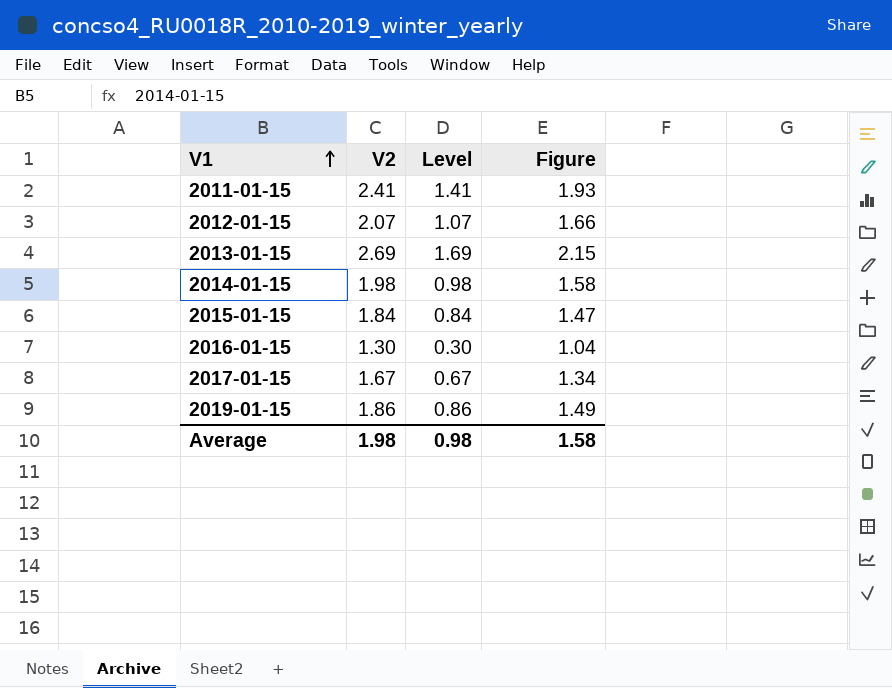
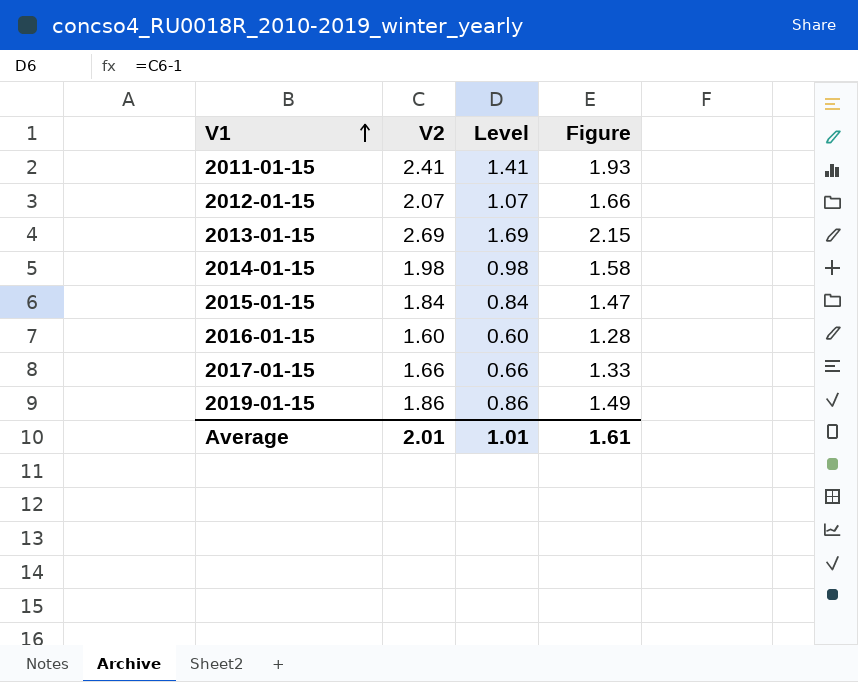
2016-01-15 | V2: 1.30 -> 1.60
2016-01-15 | Level: 0.30 -> 0.60
2016-01-15 | Figure: 1.04 -> 1.28
2017-01-15 | V2: 1.67 -> 1.66
2017-01-15 | Level: 0.67 -> 0.66
2017-01-15 | Figure: 1.34 -> 1.33
Average | V2: 1.98 -> 2.01
Average | Level: 0.98 -> 1.01
Average | Figure: 1.58 -> 1.61

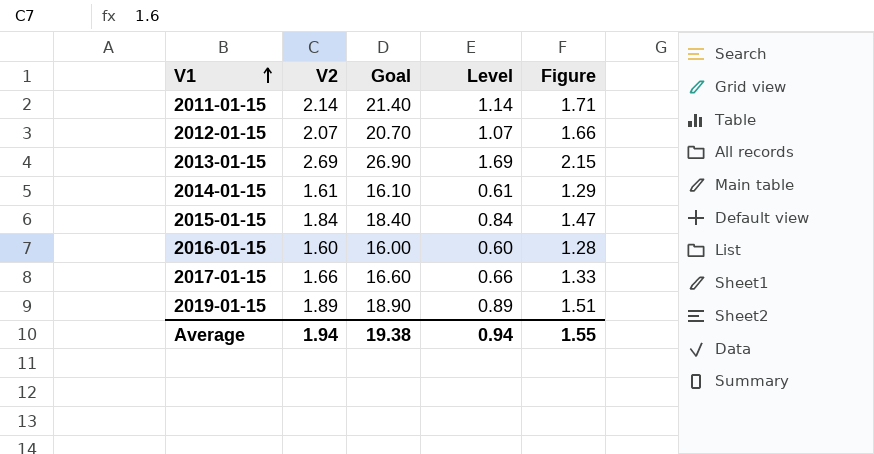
column Goal | formula: none -> [V2] * 10
2011-01-15 | V2: 2.41 -> 2.14
2011-01-15 | Level: 1.41 -> 1.14
2011-01-15 | Figure: 1.93 -> 1.71
2014-01-15 | V2: 1.98 -> 1.61
2014-01-15 | Level: 0.98 -> 0.61
2014-01-15 | Figure: 1.58 -> 1.29
2019-01-15 | V2: 1.86 -> 1.89
2019-01-15 | Level: 0.86 -> 0.89
2019-01-15 | Figure: 1.49 -> 1.51
Average | V2: 2.01 -> 1.94
Average | Level: 1.01 -> 0.94
Average | Figure: 1.61 -> 1.55

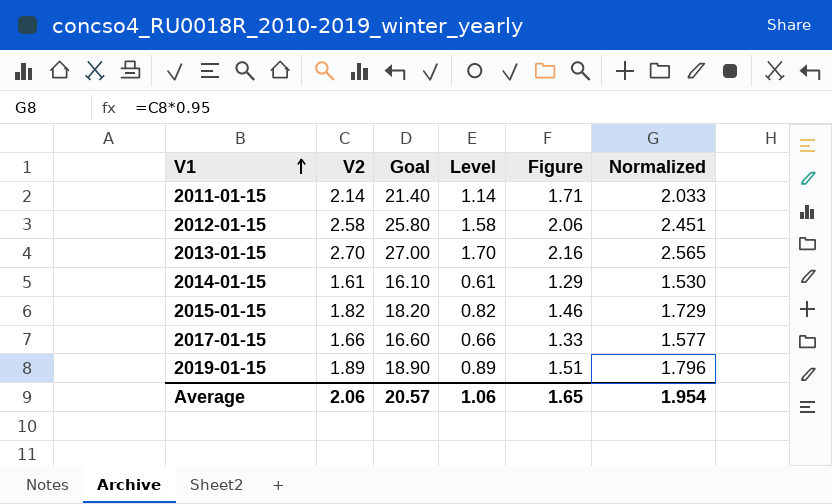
column Normalized | formula: none -> [V2] * 0.95
row 2016-01-15: 1.60 | 16.00 | 0.60 | 1.28 -> none
2012-01-15 | V2: 2.07 -> 2.58
2012-01-15 | Goal: 20.70 -> 25.80
2012-01-15 | Level: 1.07 -> 1.58
2012-01-15 | Figure: 1.66 -> 2.06
2013-01-15 | V2: 2.69 -> 2.70
2013-01-15 | Goal: 26.90 -> 27.00
2013-01-15 | Level: 1.69 -> 1.70
2013-01-15 | Figure: 2.15 -> 2.16
2015-01-15 | V2: 1.84 -> 1.82
2015-01-15 | Goal: 18.40 -> 18.20
2015-01-15 | Level: 0.84 -> 0.82
2015-01-15 | Figure: 1.47 -> 1.46
Average | V2: 1.94 -> 2.06
Average | Goal: 19.38 -> 20.57
Average | Level: 0.94 -> 1.06
Average | Figure: 1.55 -> 1.65

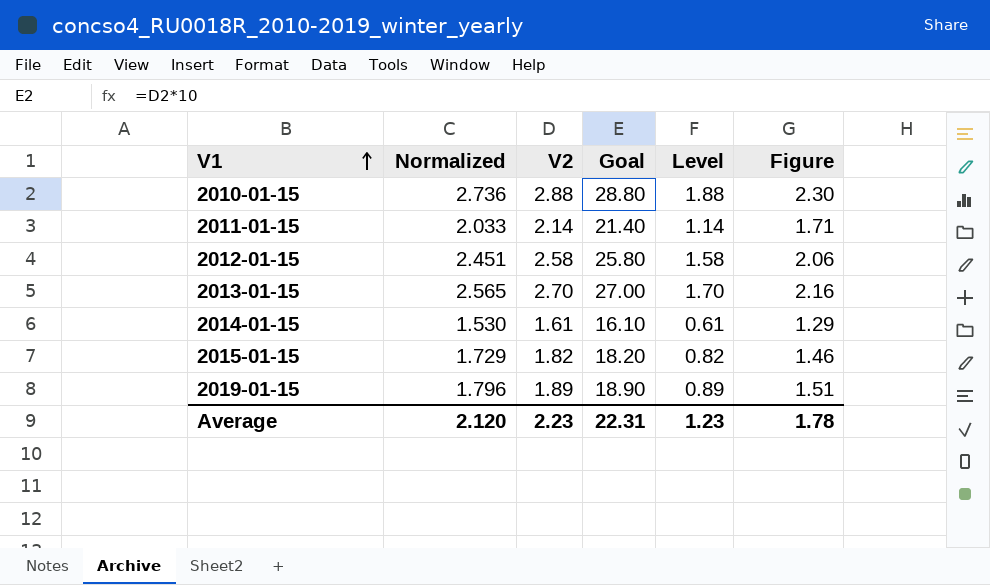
column Normalized | position: 6 -> 2
row 2017-01-15: 1.66 | 16.60 | 0.66 | 1.33 | 1.577 -> none
row 2010-01-15: none -> 2.736 | 2.88 | 28.80 | 1.88 | 2.30
Average | Normalized: 1.954 -> 2.120
Average | V2: 2.06 -> 2.23
Average | Goal: 20.57 -> 22.31
Average | Level: 1.06 -> 1.23
Average | Figure: 1.65 -> 1.78

